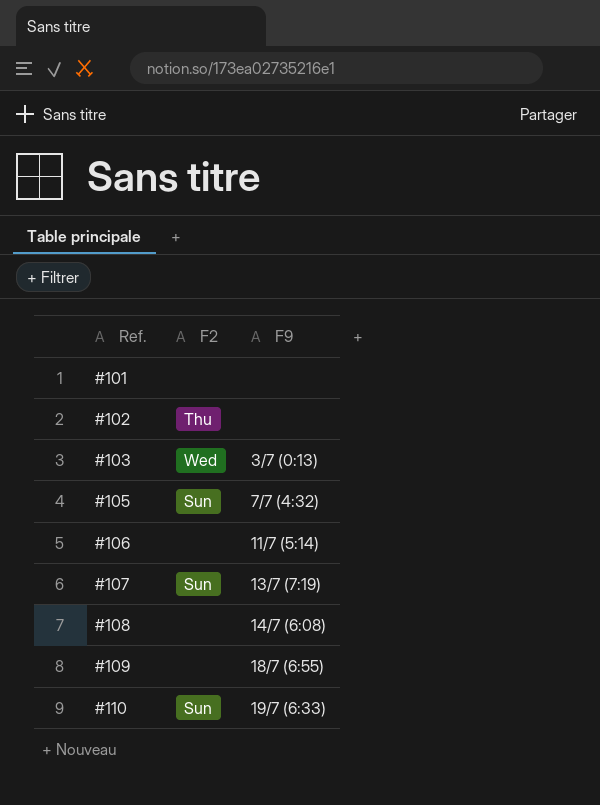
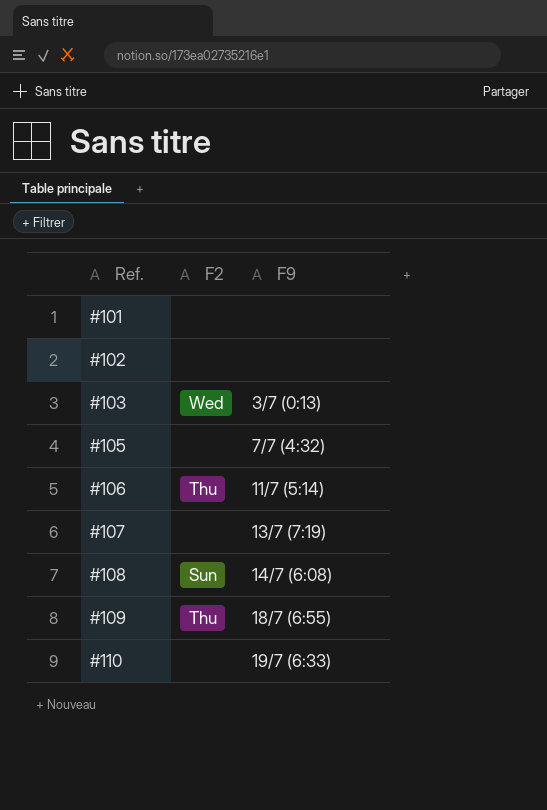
#102 | F2: Thu -> none
#105 | F2: Sun -> none
#106 | F2: none -> Thu
#107 | F2: Sun -> none
#108 | F2: none -> Sun
#109 | F2: none -> Thu
#110 | F2: Sun -> none

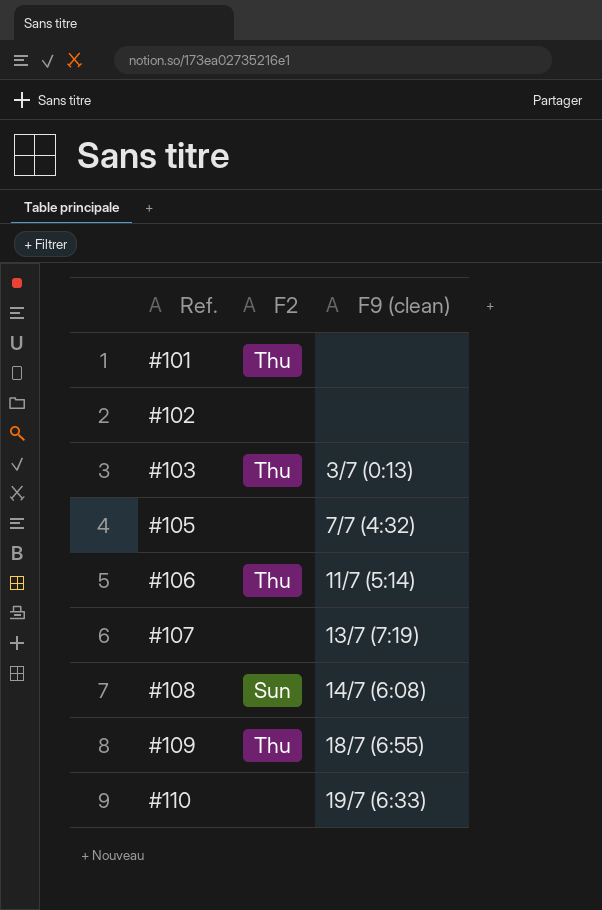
column name: F9 -> F9 (clean)
#101 | F2: none -> Thu
#103 | F2: Wed -> Thu

